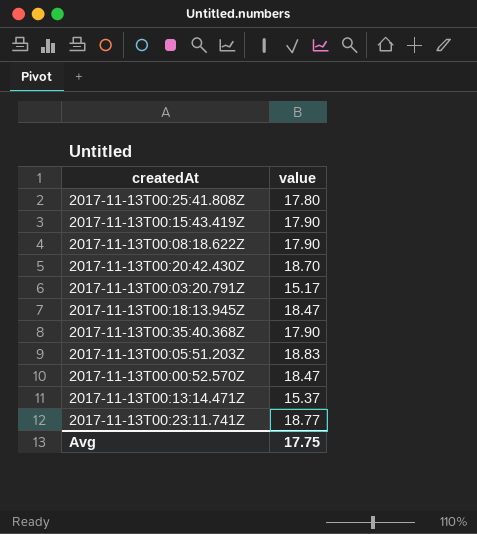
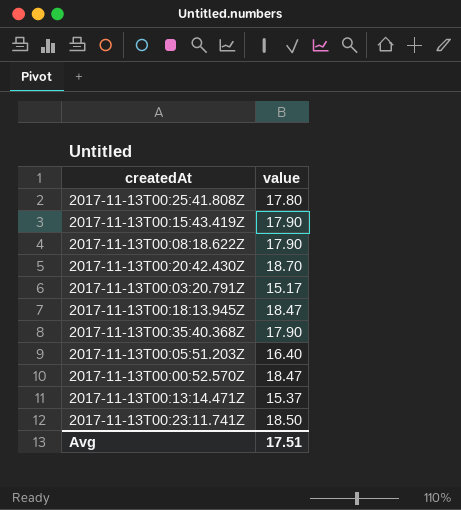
2017-11-13T00:05:51.203Z | value: 18.83 -> 16.40
2017-11-13T00:23:11.741Z | value: 18.77 -> 18.50
Avg | value: 17.75 -> 17.51

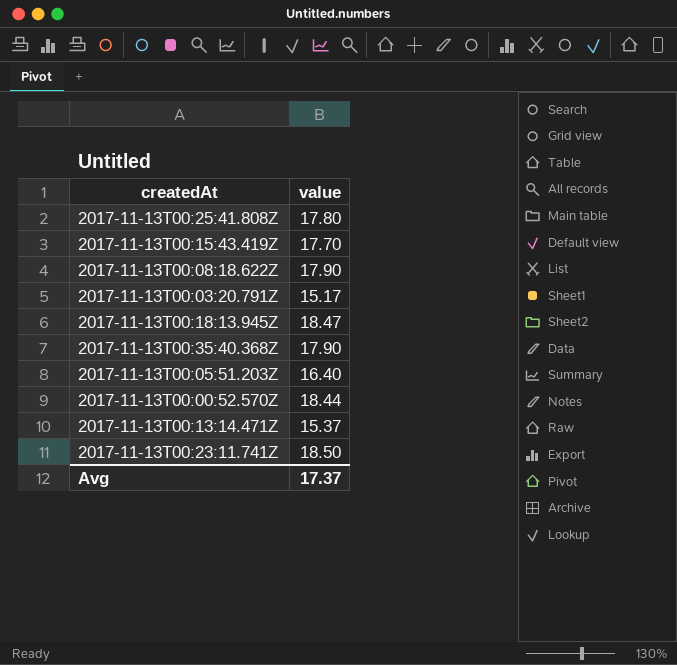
row 2017-11-13T00:20:42.430Z: 18.70 -> none
2017-11-13T00:15:43.419Z | value: 17.90 -> 17.70
2017-11-13T00:00:52.570Z | value: 18.47 -> 18.44
Avg | value: 17.51 -> 17.37

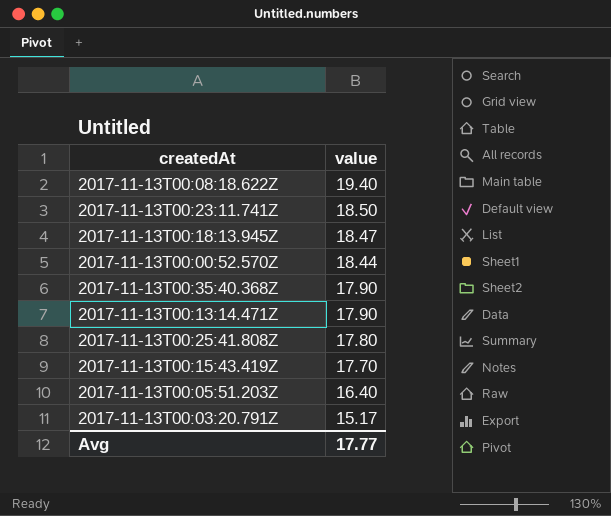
row order: none -> value descending
2017-11-13T00:08:18.622Z | value: 17.90 -> 19.40
2017-11-13T00:13:14.471Z | value: 15.37 -> 17.90
Avg | value: 17.37 -> 17.77

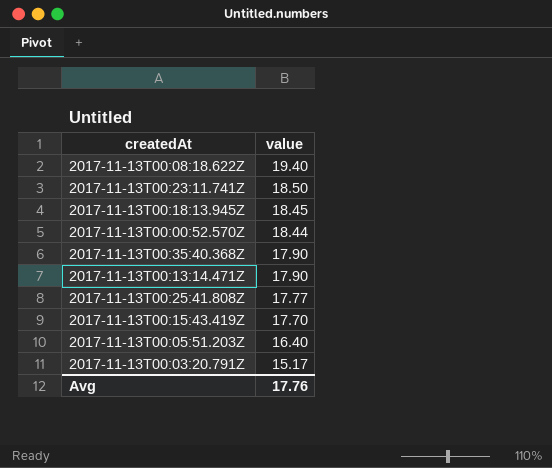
2017-11-13T00:18:13.945Z | value: 18.47 -> 18.45
2017-11-13T00:25:41.808Z | value: 17.80 -> 17.77
Avg | value: 17.77 -> 17.76

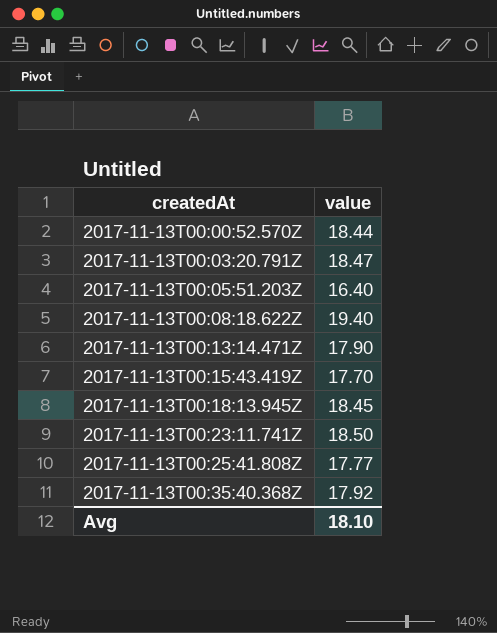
row order: value descending -> createdAt ascending
2017-11-13T00:03:20.791Z | value: 15.17 -> 18.47
2017-11-13T00:35:40.368Z | value: 17.90 -> 17.92
Avg | value: 17.76 -> 18.10

